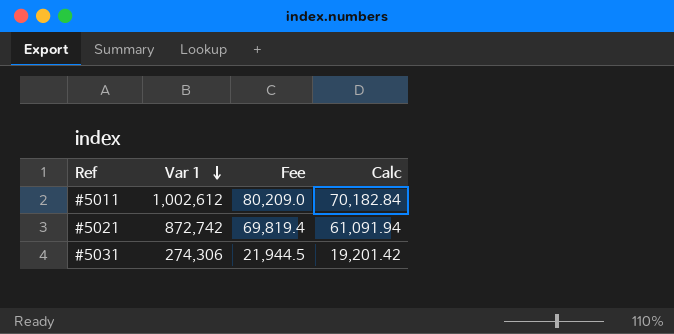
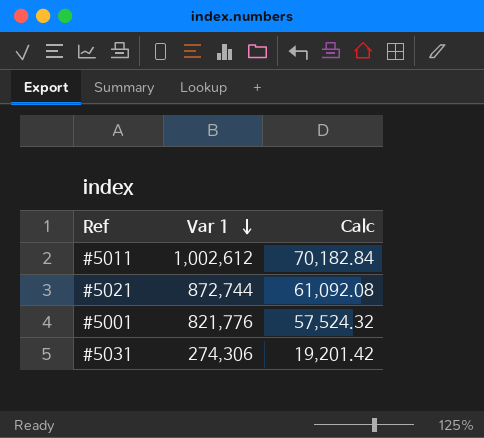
column Fee | formula: [Var 1] * 0.08 -> none
#5021 | Var 1: 872,742 -> 872,744
#5021 | Calc: 61,091.94 -> 61,092.08
row #5001: none -> 821,776 | 57,524.32

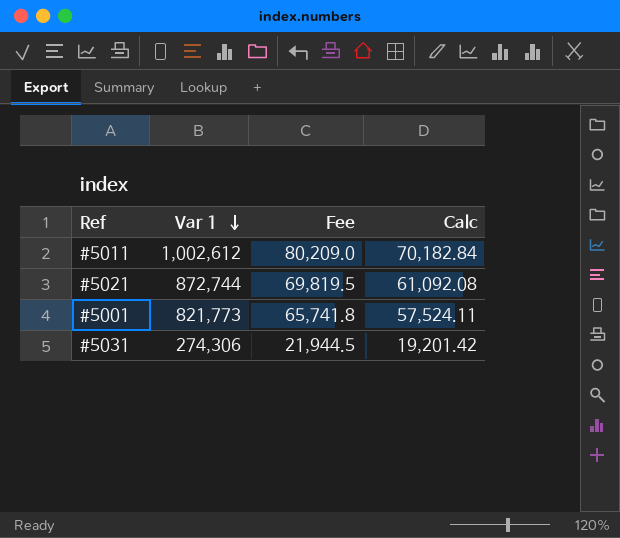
column Fee | formula: none -> [Var 1] * 0.08
#5001 | Var 1: 821,776 -> 821,773
#5001 | Calc: 57,524.32 -> 57,524.11

